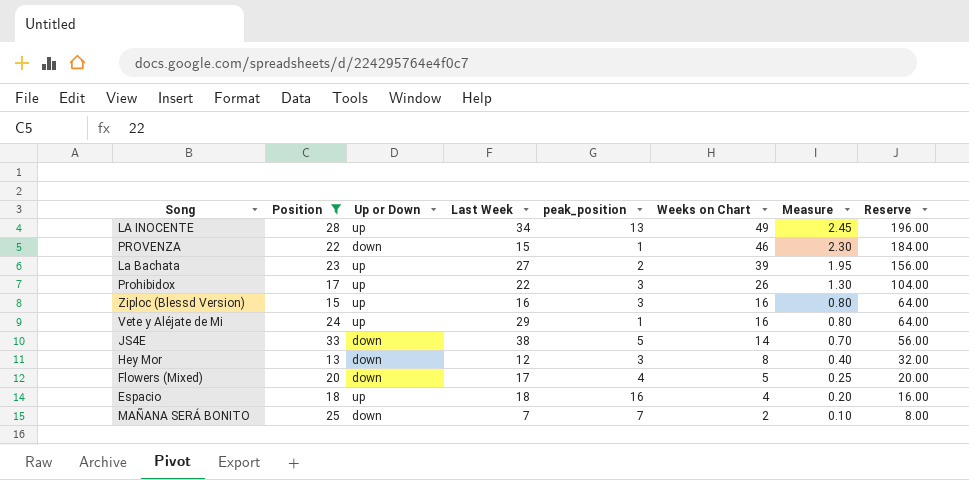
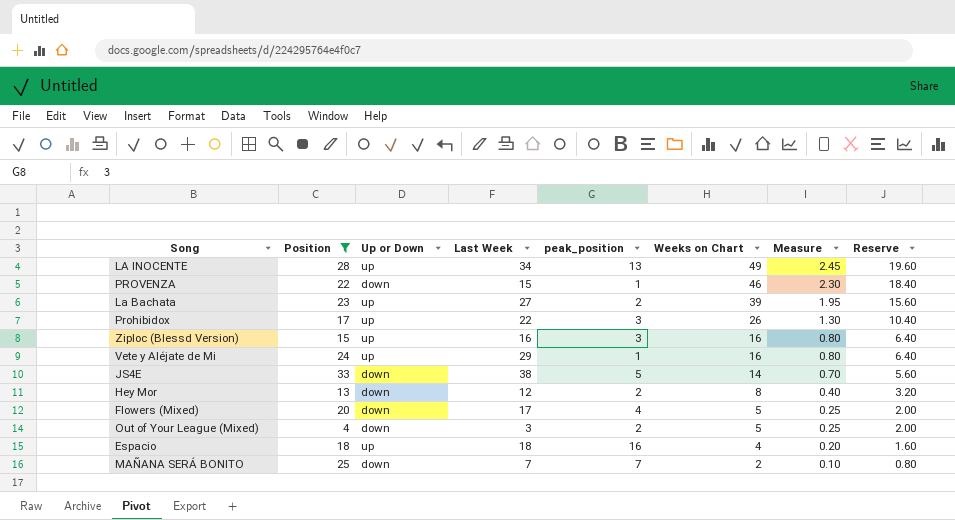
column Reserve | formula: [Weeks on Chart] * 4 -> [Weeks on Chart] * 0.4
Hey Mor | peak_position: 3 -> 2
row Out of Your League (Mixed): none -> 4 | down | 3 | 2 | 5 | 0.25 | 2.00

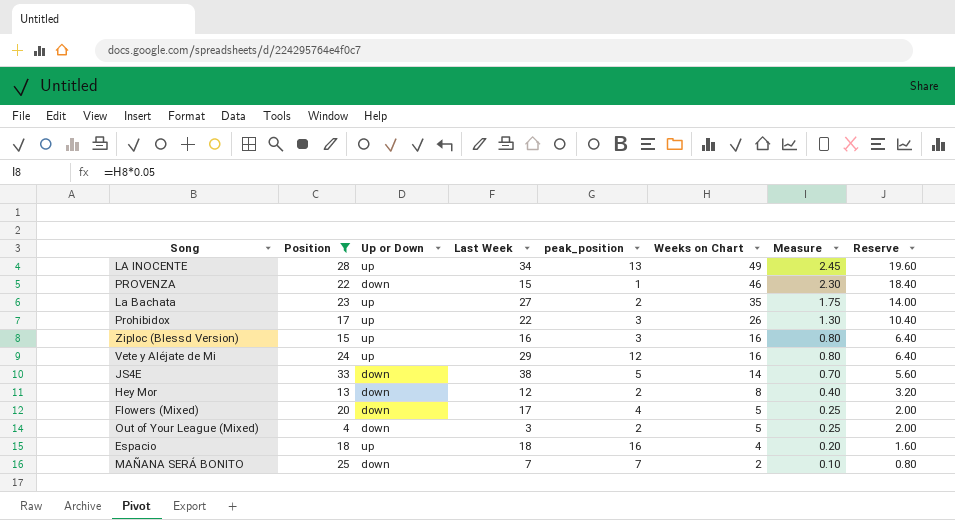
La Bachata | Weeks on Chart: 39 -> 35
La Bachata | Measure: 1.95 -> 1.75
La Bachata | Reserve: 15.60 -> 14.00
Vete y Aléjate de Mi | peak_position: 1 -> 12

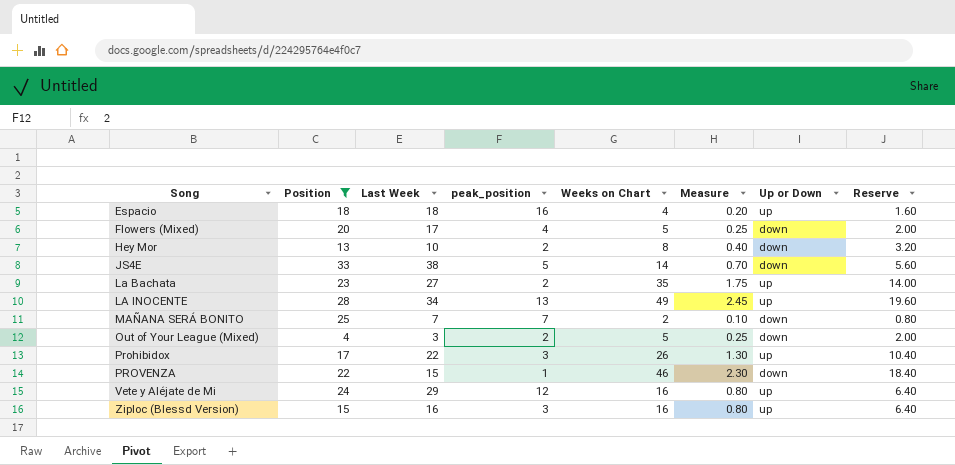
row order: Weeks on Chart descending -> Song ascending
column Up or Down | position: 3 -> 7
Hey Mor | Last Week: 12 -> 10

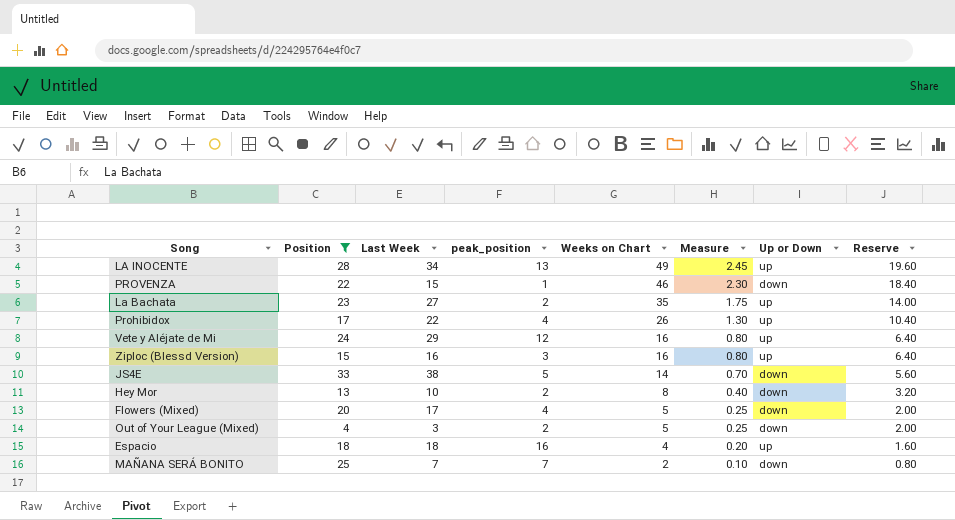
row order: Song ascending -> Weeks on Chart descending
Prohibidox | peak_position: 3 -> 4

